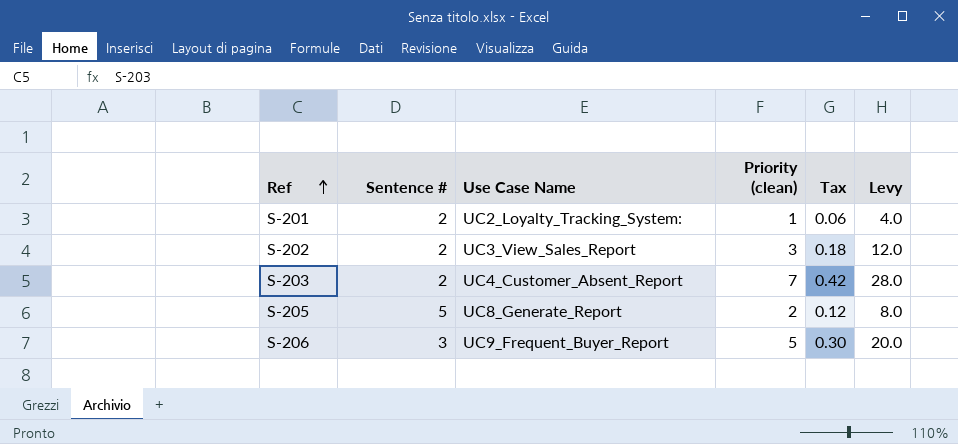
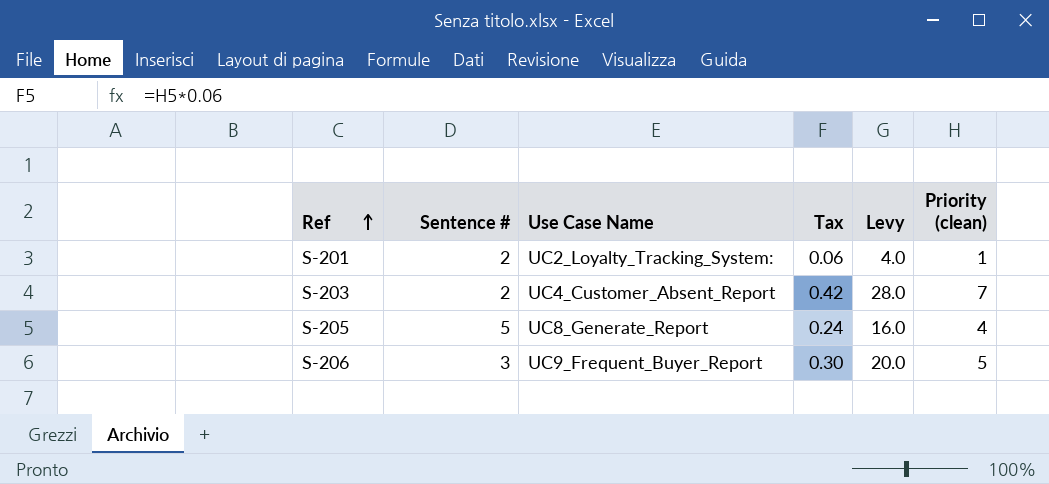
column Priority (clean) | position: 4 -> 6
row S-202: 2 | UC3_View_Sales_Report | 3 | 0.18 | 12.0 -> none
S-205 | Tax: 0.12 -> 0.24
S-205 | Levy: 8.0 -> 16.0
S-205 | Priority (clean): 2 -> 4

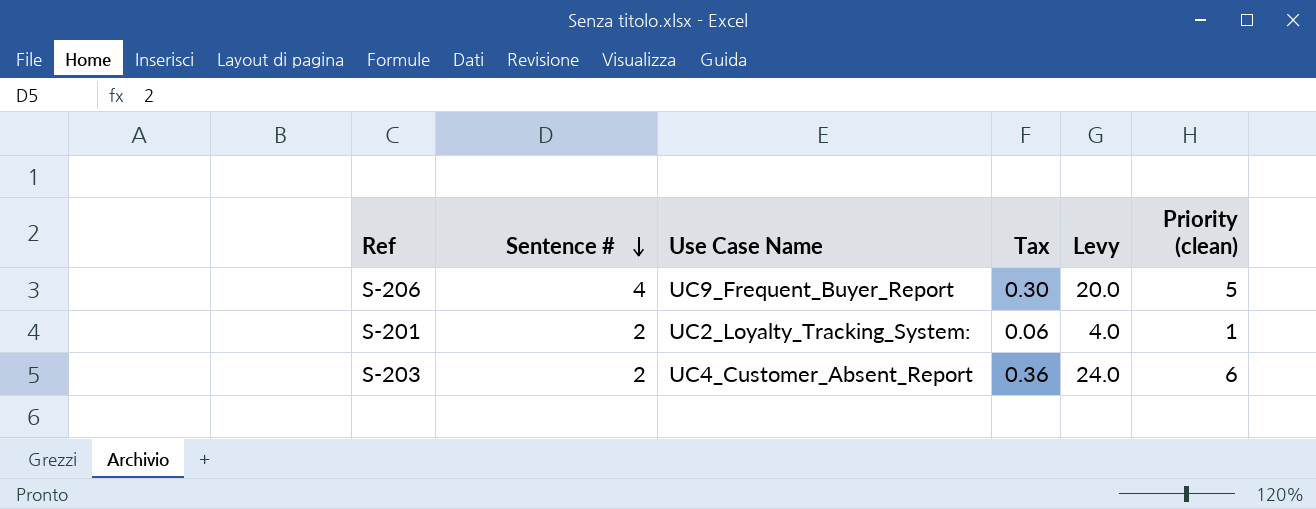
row order: Ref ascending -> Sentence # descending
row S-205: 5 | UC8_Generate_Report | 0.24 | 16.0 | 4 -> none
S-206 | Sentence #: 3 -> 4
S-203 | Tax: 0.42 -> 0.36
S-203 | Levy: 28.0 -> 24.0
S-203 | Priority (clean): 7 -> 6

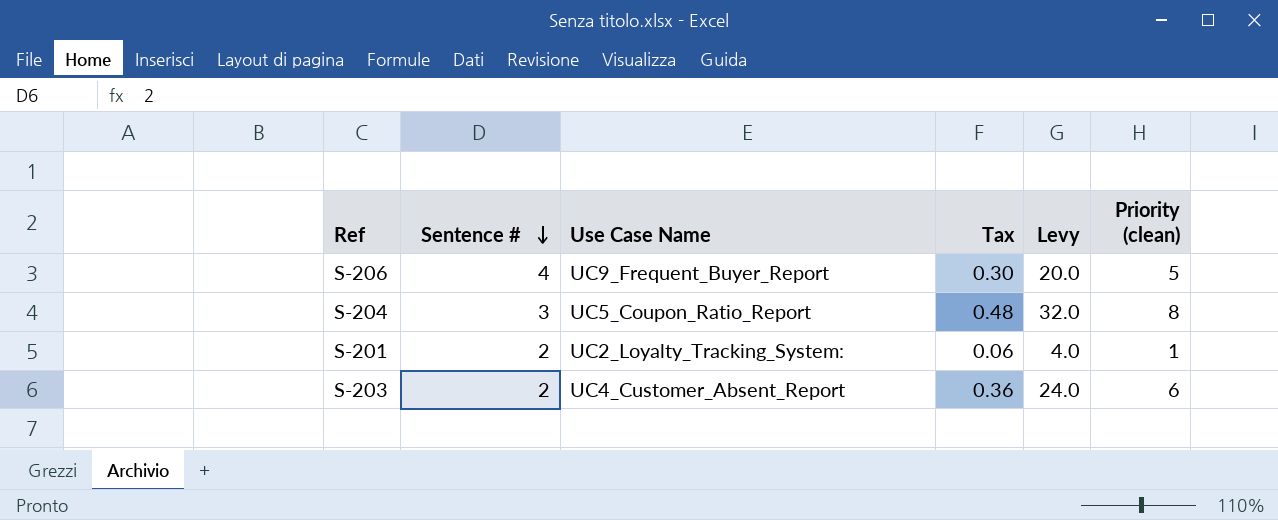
row S-204: none -> 3 | UC5_Coupon_Ratio_Report | 0.48 | 32.0 | 8

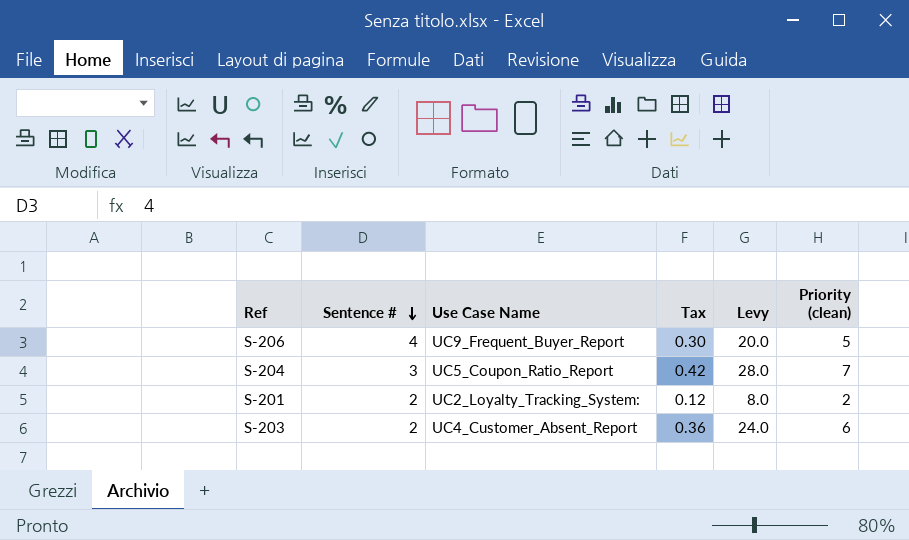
S-204 | Tax: 0.48 -> 0.42
S-204 | Levy: 32.0 -> 28.0
S-204 | Priority (clean): 8 -> 7
S-201 | Tax: 0.06 -> 0.12
S-201 | Levy: 4.0 -> 8.0
S-201 | Priority (clean): 1 -> 2

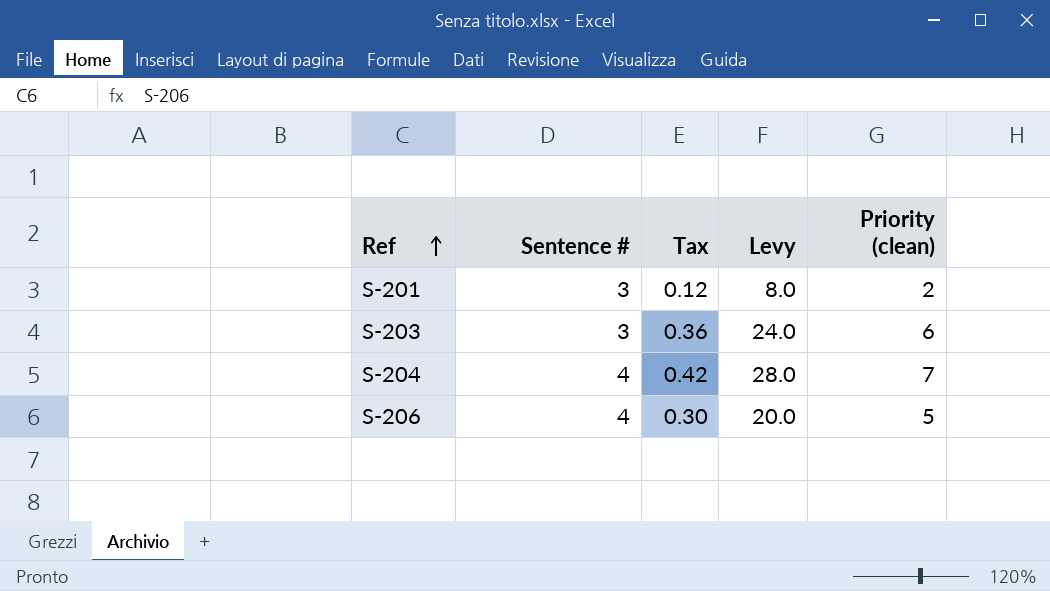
row order: Sentence # descending -> Ref ascending
column Use Case Name | position: 3 -> none
S-201 | Sentence #: 2 -> 3
S-203 | Sentence #: 2 -> 3
S-204 | Sentence #: 3 -> 4

